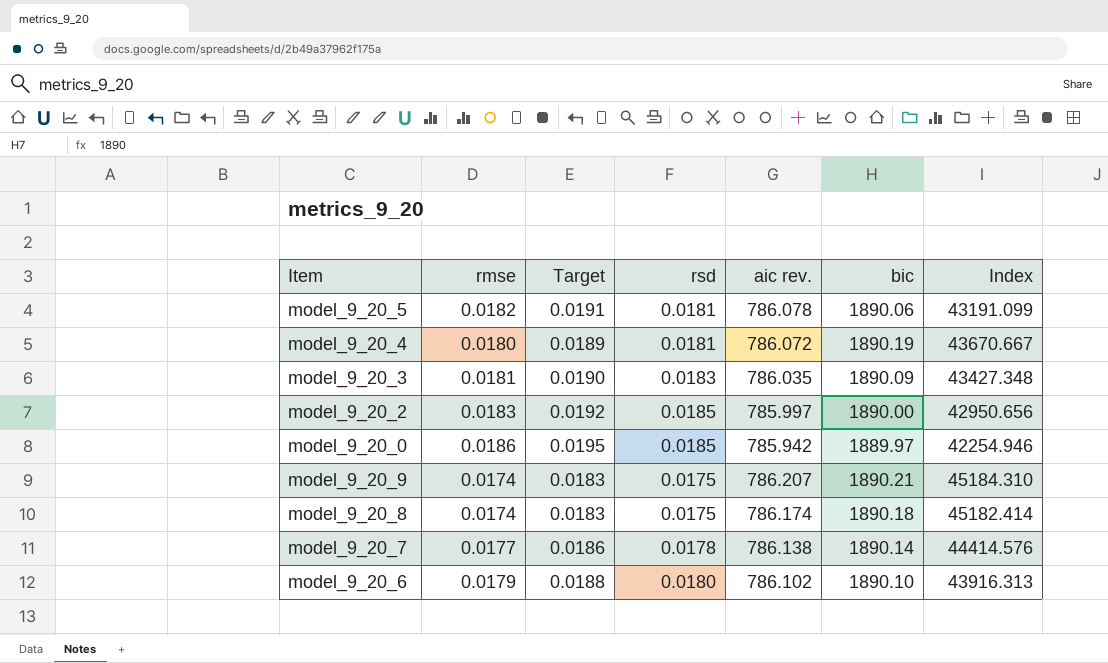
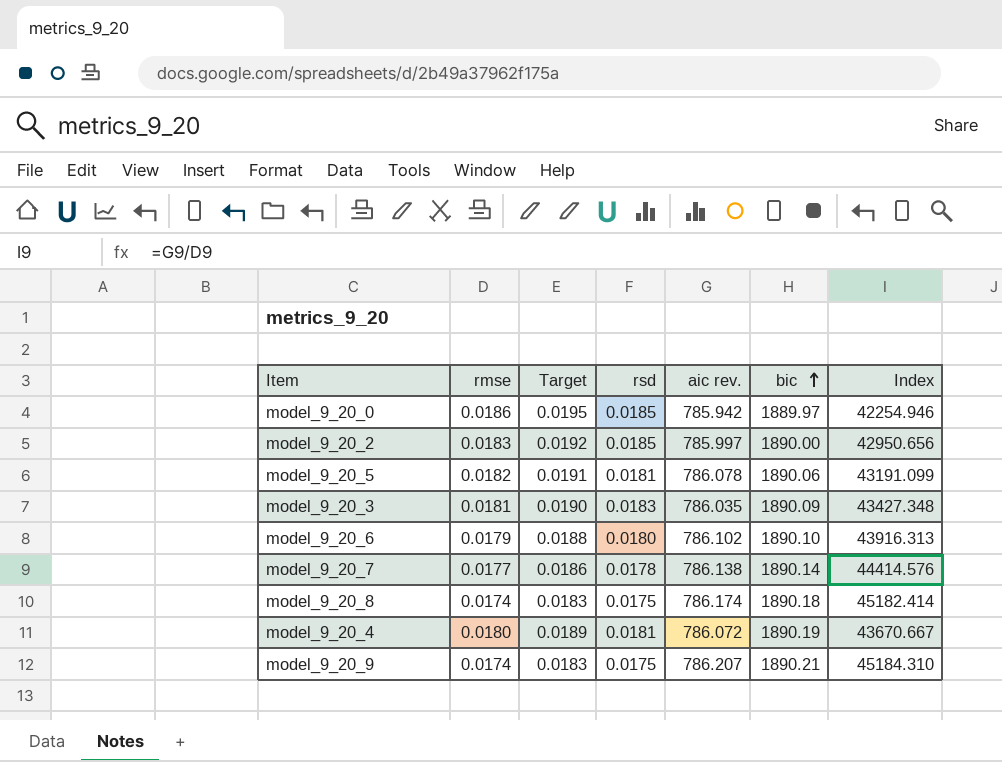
row order: none -> bic ascending

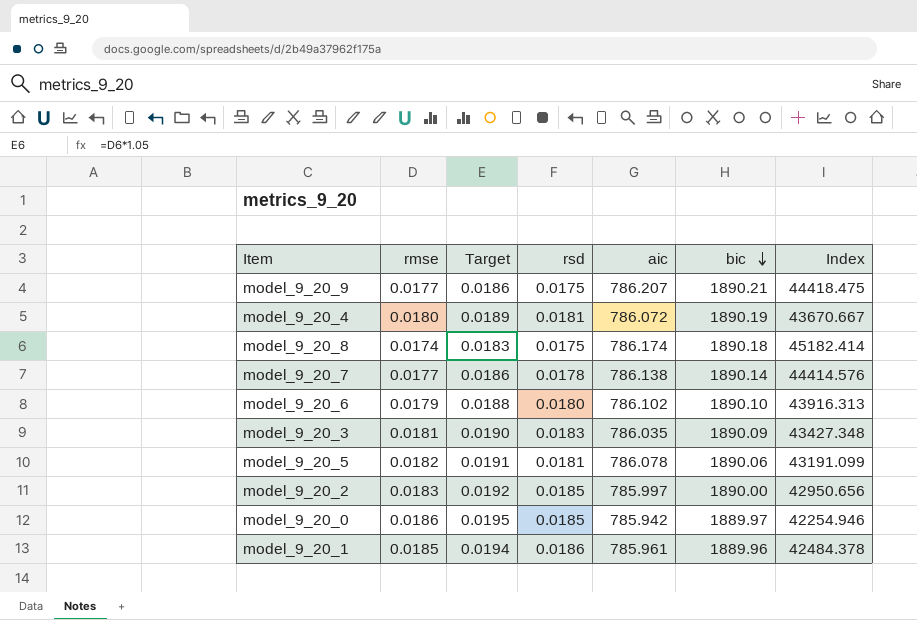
row order: bic ascending -> bic descending
column name: aic rev. -> aic
model_9_20_9 | rmse: 0.0174 -> 0.0177
model_9_20_9 | Target: 0.0183 -> 0.0186
model_9_20_9 | Index: 45184.310 -> 44418.475
row model_9_20_1: none -> 0.0185 | 0.0194 | 0.0186 | 785.961 | 1889.96 | 42484.378

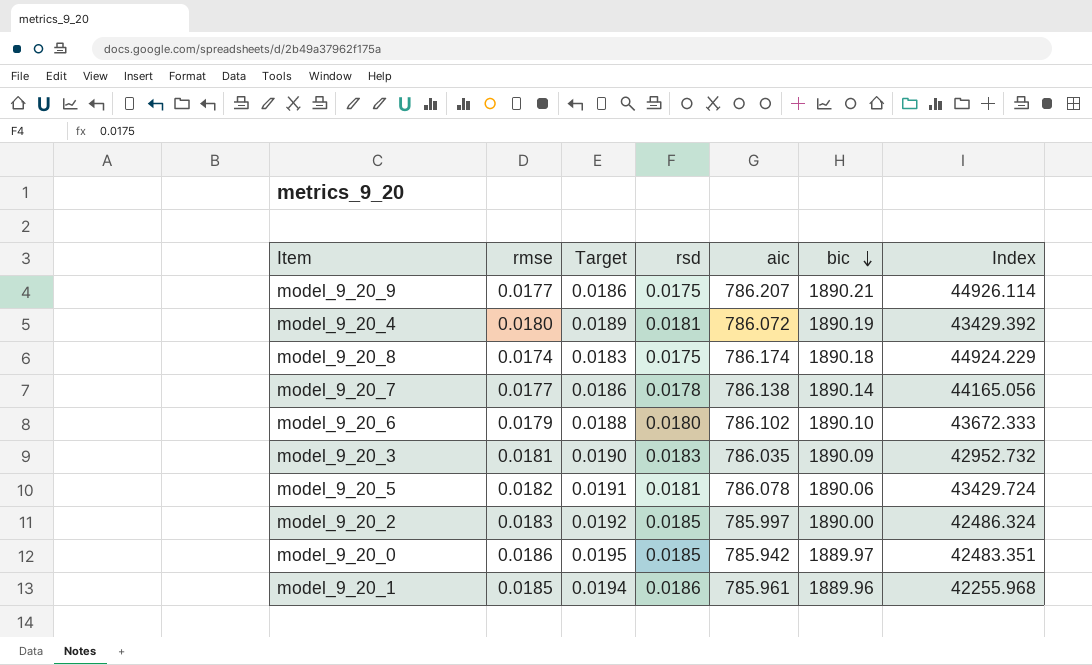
column Index | formula: [aic] / [rmse] -> [aic] / [rsd]

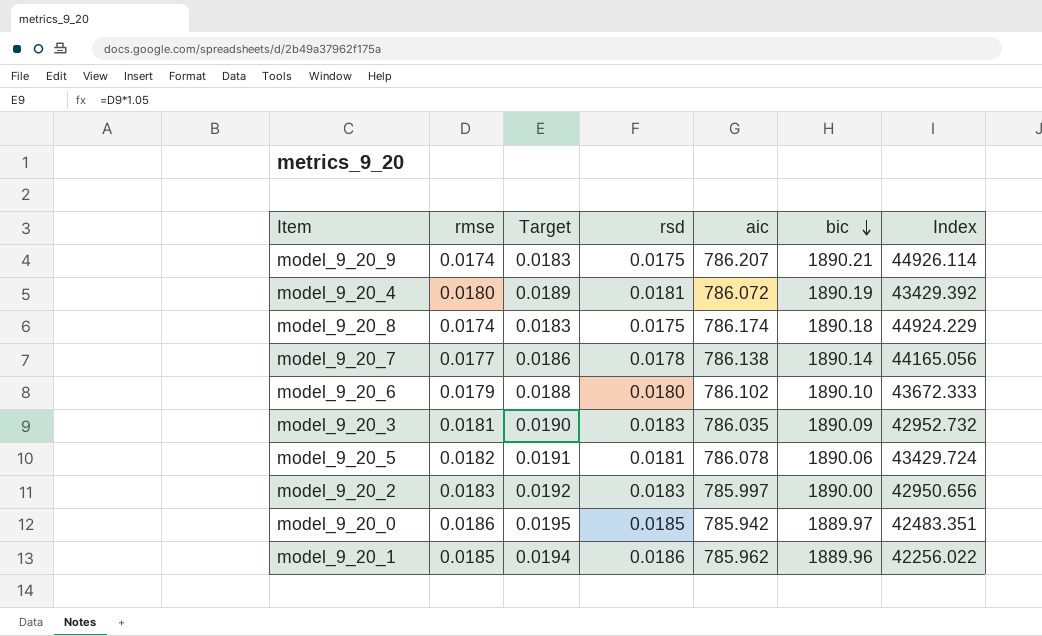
model_9_20_9 | rmse: 0.0177 -> 0.0174
model_9_20_9 | Target: 0.0186 -> 0.0183
model_9_20_2 | rsd: 0.0185 -> 0.0183
model_9_20_2 | Index: 42486.324 -> 42950.656
model_9_20_1 | aic: 785.961 -> 785.962
model_9_20_1 | Index: 42255.968 -> 42256.022

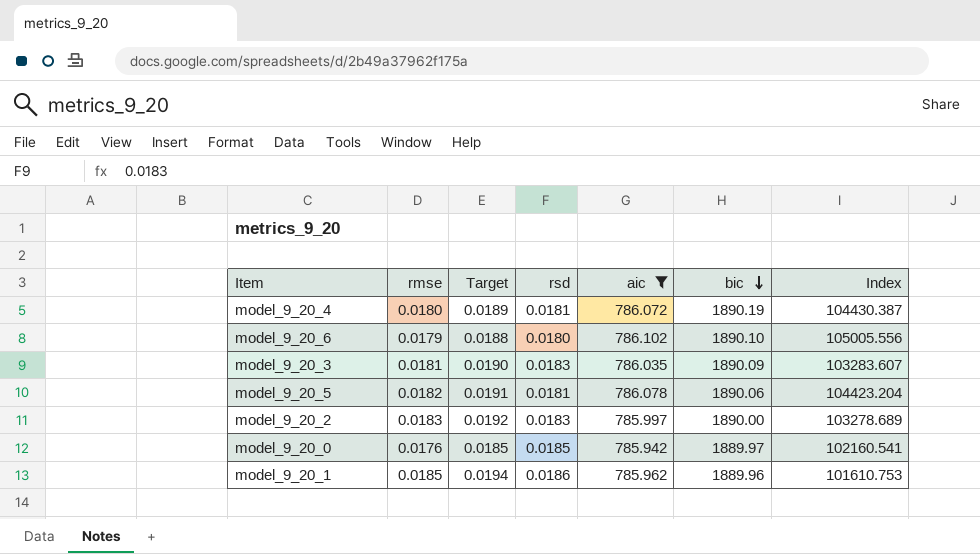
filter: none -> aic <= 786.102
column Index | formula: [aic] / [rsd] -> [bic] / [rsd]
model_9_20_0 | rmse: 0.0186 -> 0.0176
model_9_20_0 | Target: 0.0195 -> 0.0185

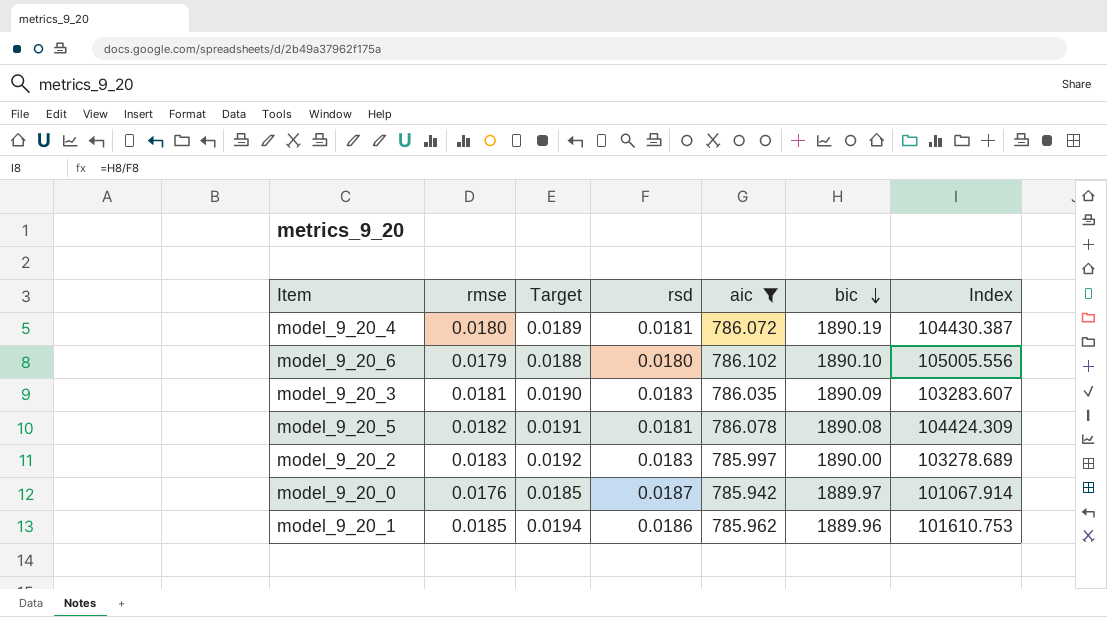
model_9_20_5 | bic: 1890.06 -> 1890.08
model_9_20_5 | Index: 104423.204 -> 104424.309
model_9_20_0 | rsd: 0.0185 -> 0.0187
model_9_20_0 | Index: 102160.541 -> 101067.914

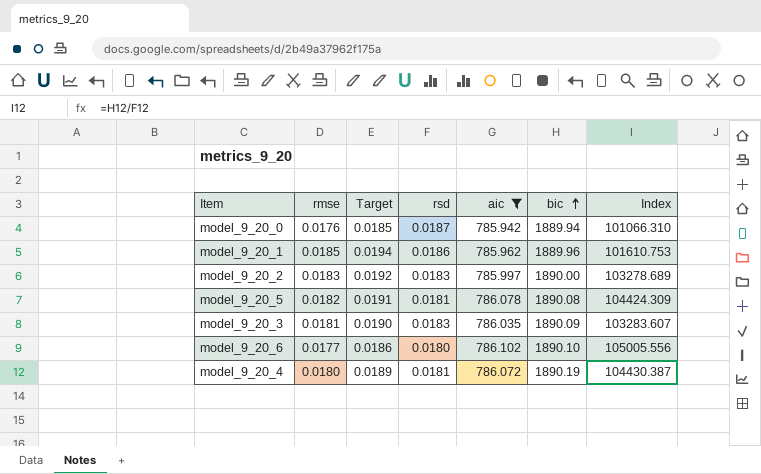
row order: bic descending -> bic ascending
model_9_20_0 | bic: 1889.97 -> 1889.94
model_9_20_0 | Index: 101067.914 -> 101066.310
model_9_20_6 | rmse: 0.0179 -> 0.0177
model_9_20_6 | Target: 0.0188 -> 0.0186

